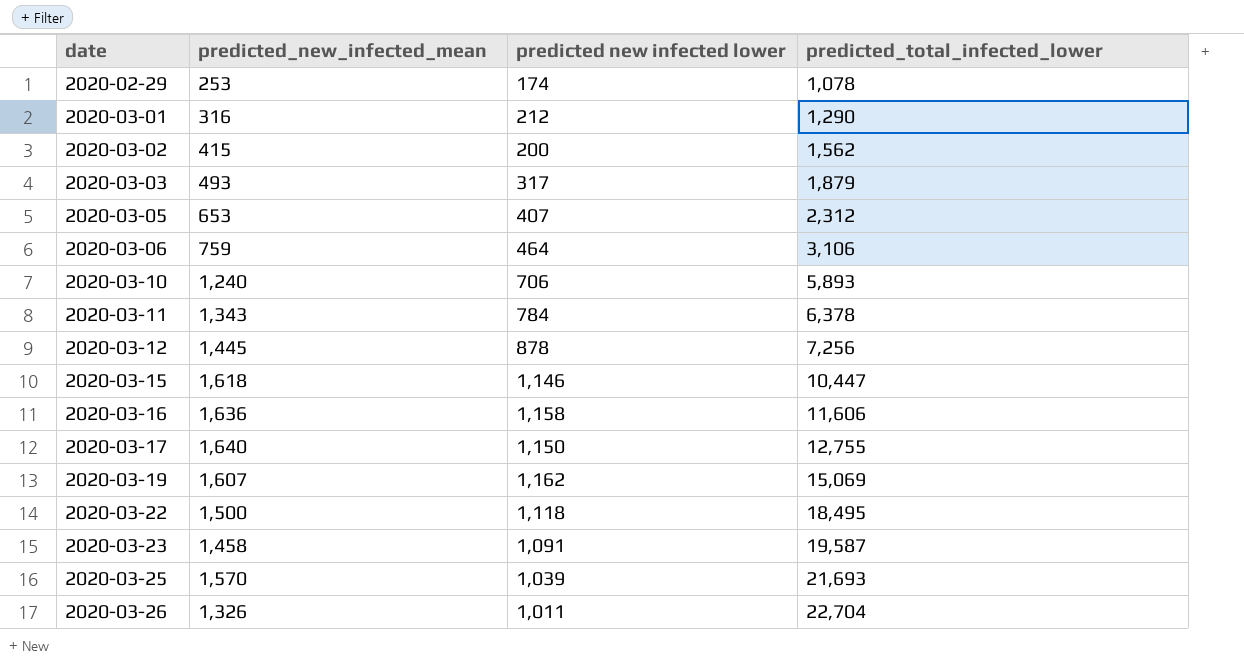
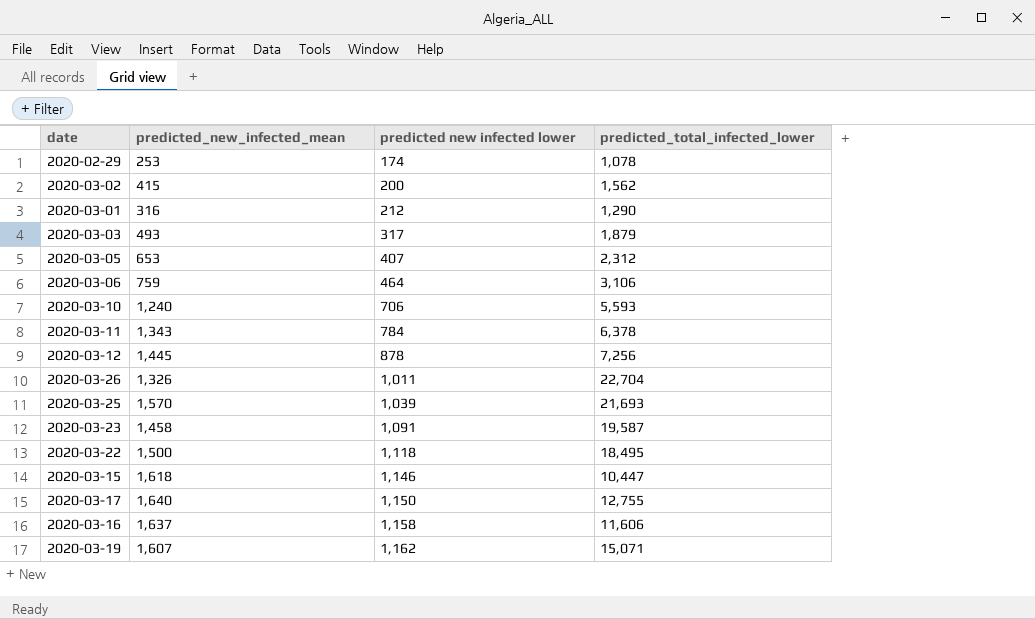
row order: date ascending -> predicted new infected lower ascending
2020-03-10 | predicted_total_infected_lower: 5,893 -> 5,593
2020-03-16 | predicted_new_infected_mean: 1,636 -> 1,637
2020-03-19 | predicted_total_infected_lower: 15,069 -> 15,071

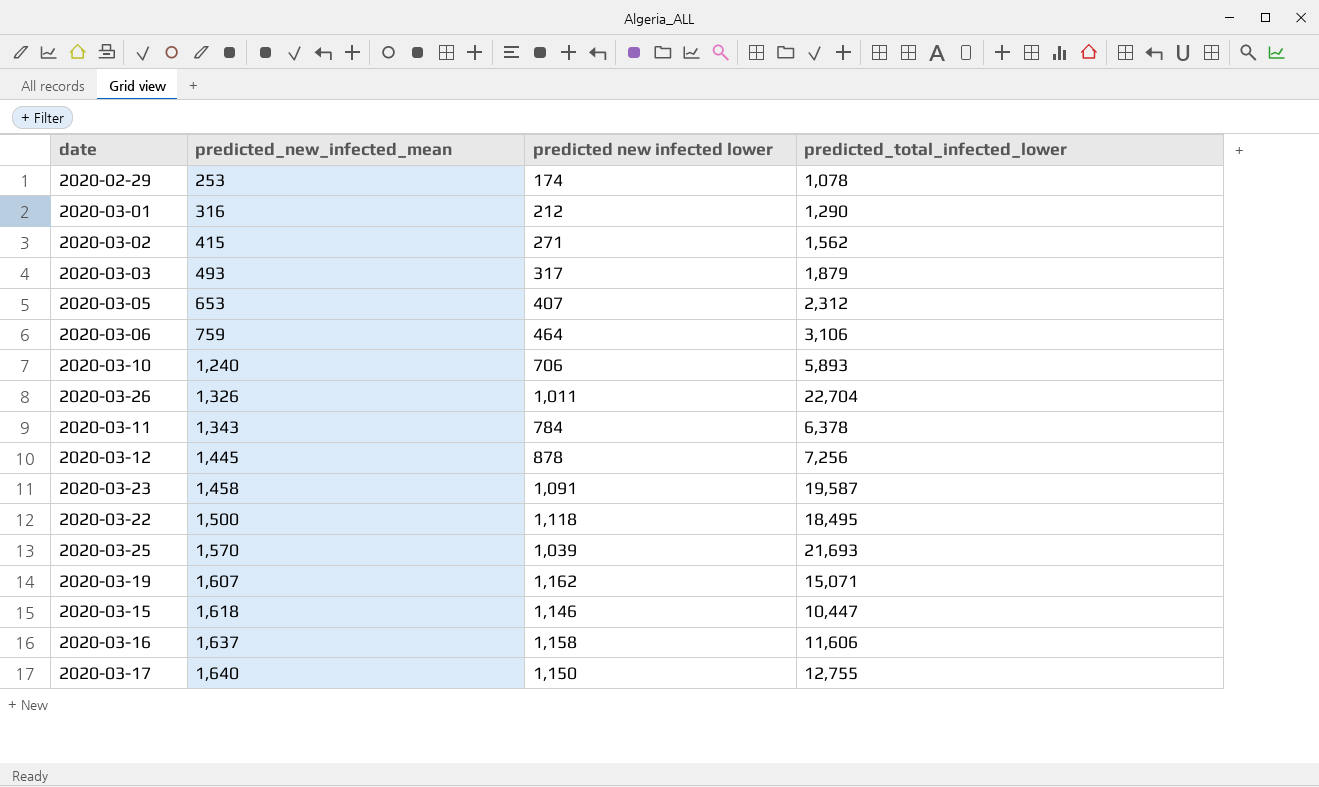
row order: predicted new infected lower ascending -> predicted_new_infected_mean ascending
2020-03-02 | predicted new infected lower: 200 -> 271
2020-03-10 | predicted_total_infected_lower: 5,593 -> 5,893

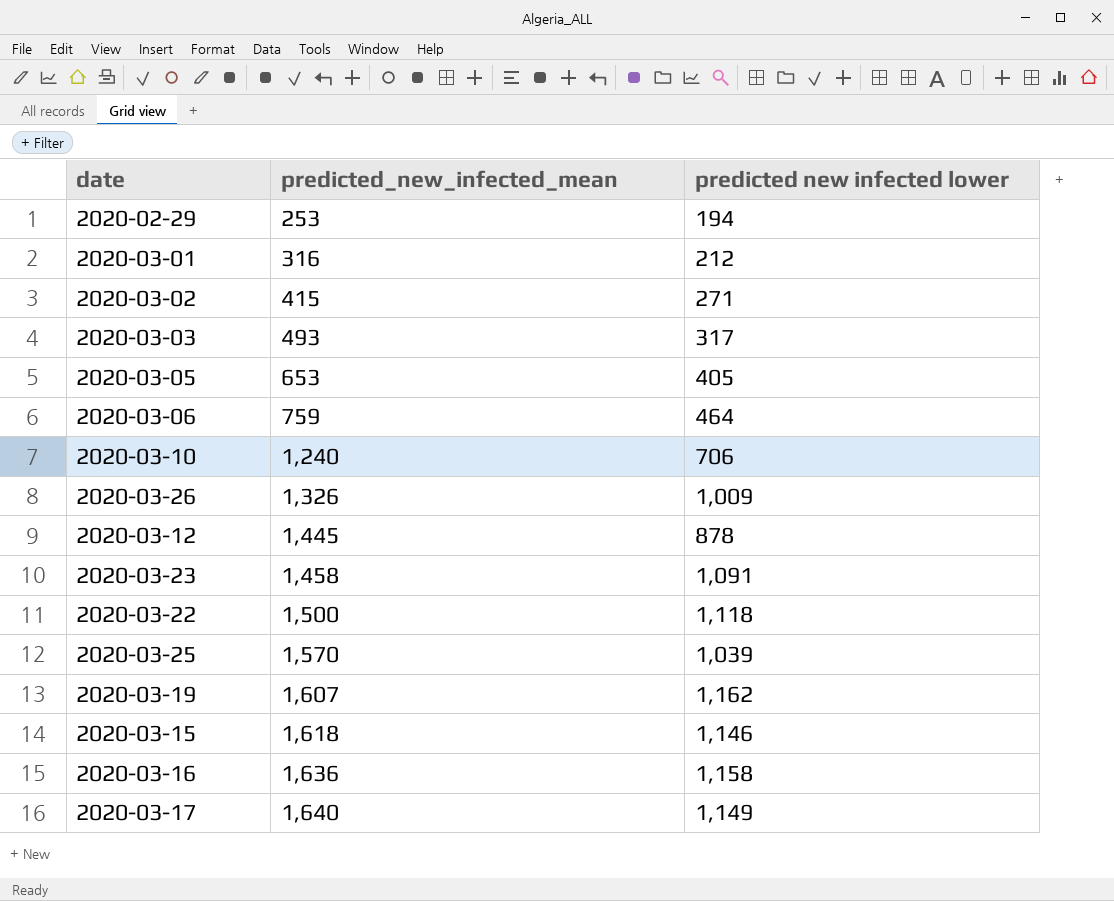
column predicted_total_infected_lower | position: 4 -> none
row 2020-03-11: 1,343 | 784 | 6,378 -> none
2020-02-29 | predicted new infected lower: 174 -> 194
2020-03-05 | predicted new infected lower: 407 -> 405
2020-03-26 | predicted new infected lower: 1,011 -> 1,009
2020-03-16 | predicted_new_infected_mean: 1,637 -> 1,636
2020-03-17 | predicted new infected lower: 1,150 -> 1,149

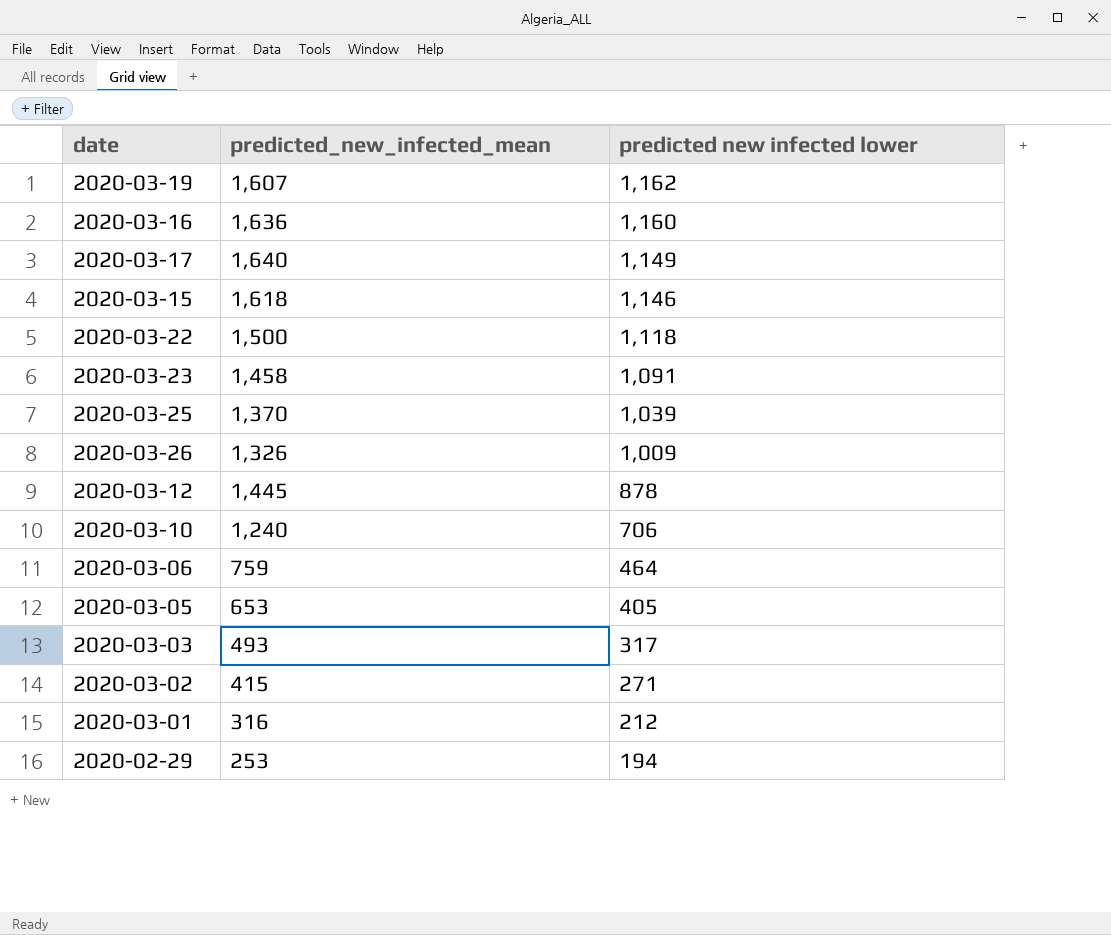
row order: predicted_new_infected_mean ascending -> predicted new infected lower descending
2020-03-16 | predicted new infected lower: 1,158 -> 1,160
2020-03-25 | predicted_new_infected_mean: 1,570 -> 1,370

